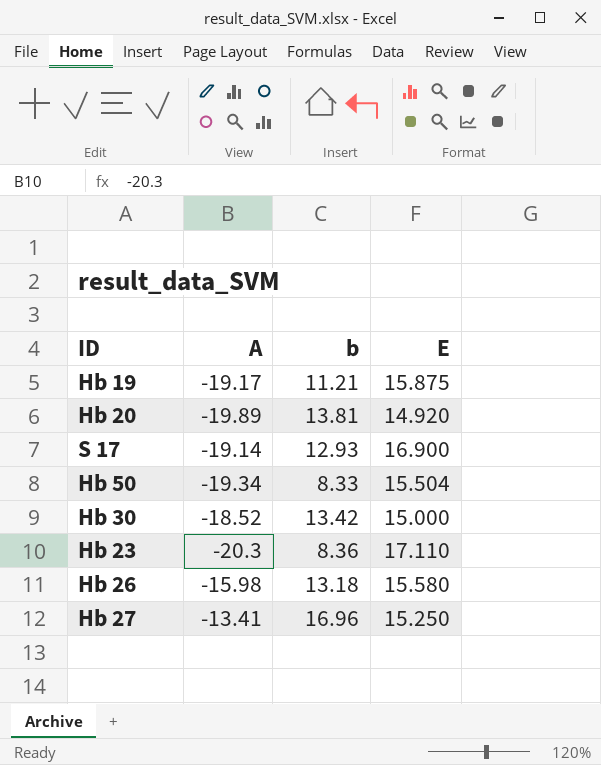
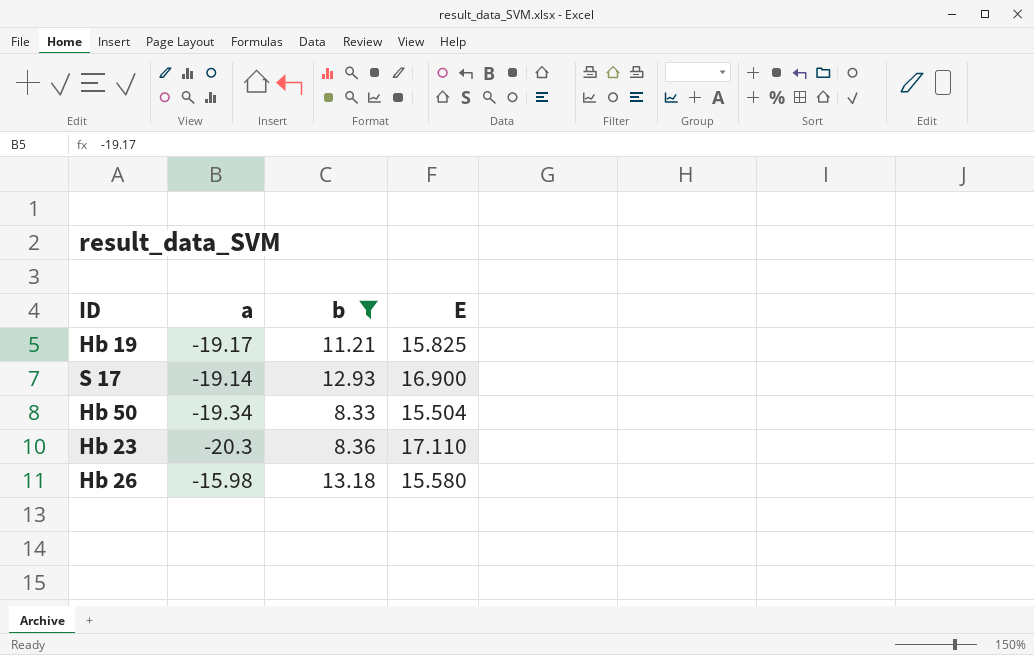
filter: none -> b <= 13.18
column name: A -> a
Hb 19 | E: 15.875 -> 15.825

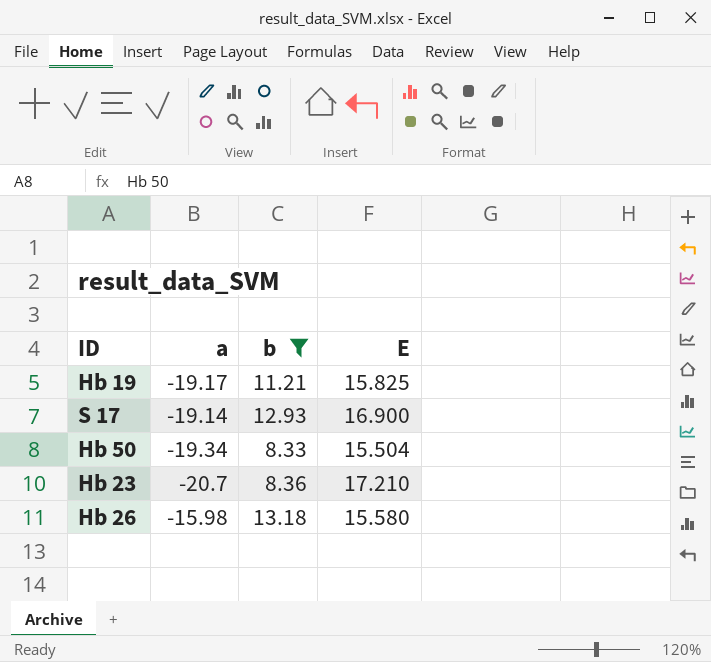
Hb 23 | a: -20.3 -> -20.7
Hb 23 | E: 17.110 -> 17.210

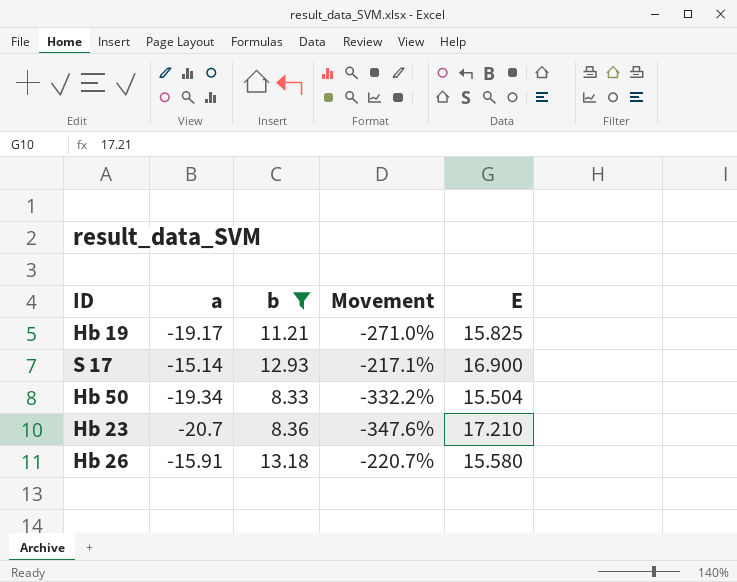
column Movement | formula: none -> ([a] - [b]) / [b]
S 17 | a: -19.14 -> -15.14
Hb 26 | a: -15.98 -> -15.91

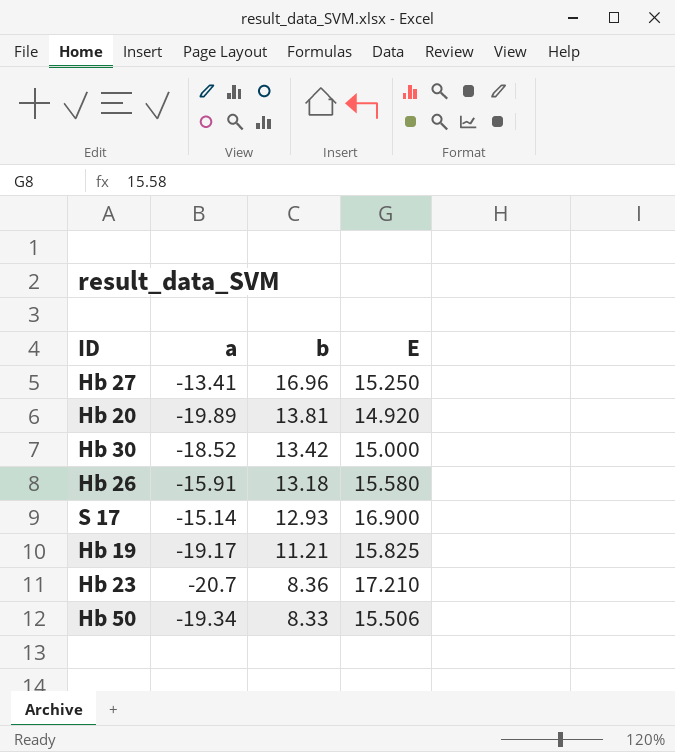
filter: b <= 13.18 -> none
row order: none -> b descending
column Movement | formula: ([a] - [b]) / [b] -> none
Hb 50 | E: 15.504 -> 15.506

